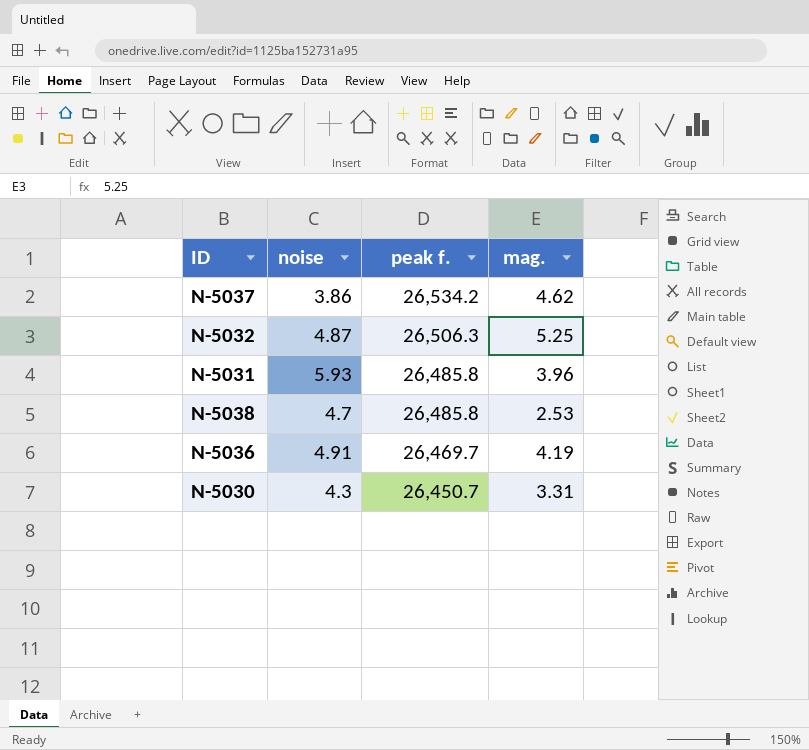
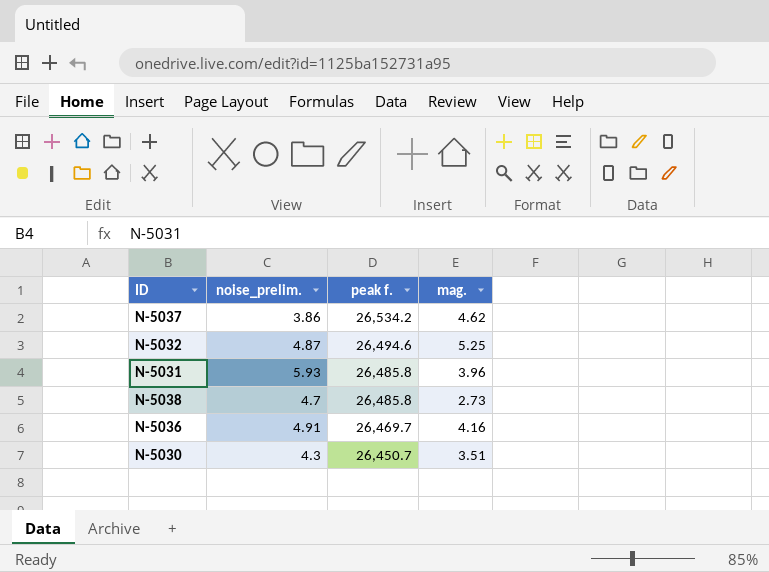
column name: noise -> noise_prelim.
N-5032 | peak f.: 26,506.3 -> 26,494.6
N-5038 | mag.: 2.53 -> 2.73
N-5036 | mag.: 4.19 -> 4.16
N-5030 | mag.: 3.31 -> 3.51

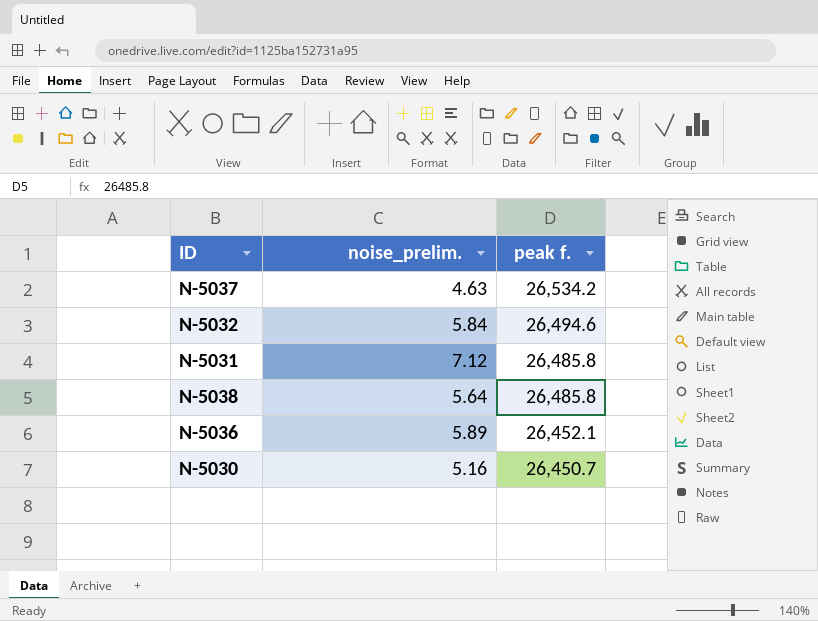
column mag. | position: 4 -> none
N-5037 | noise_prelim.: 3.86 -> 4.63
N-5032 | noise_prelim.: 4.87 -> 5.84
N-5031 | noise_prelim.: 5.93 -> 7.12
N-5038 | noise_prelim.: 4.7 -> 5.64
N-5036 | noise_prelim.: 4.91 -> 5.89
N-5036 | peak f.: 26,469.7 -> 26,452.1
N-5030 | noise_prelim.: 4.3 -> 5.16

